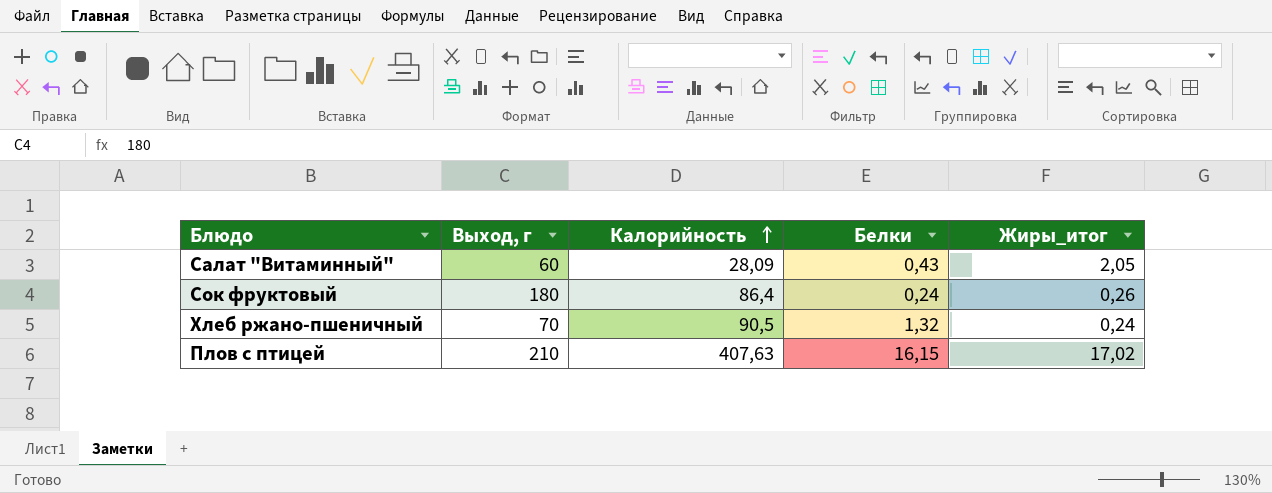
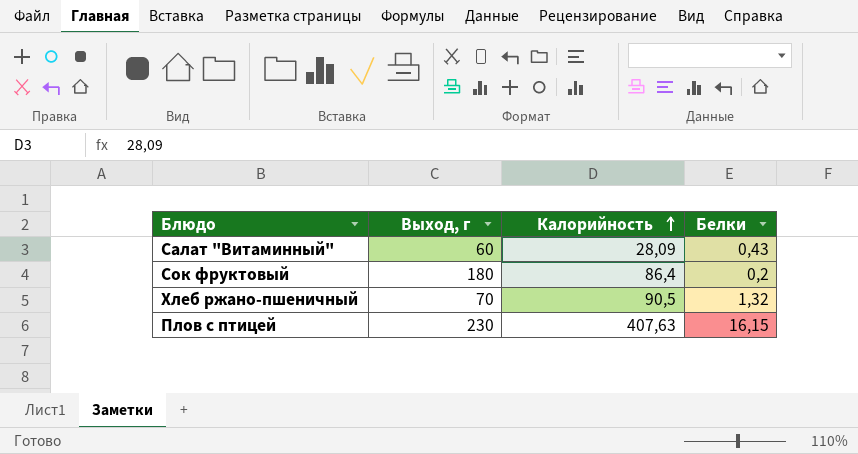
column Жиры_итог | position: 5 -> none
Сок фруктовый | Белки: 0,24 -> 0,2
Плов с птицей | Выход, г: 210 -> 230

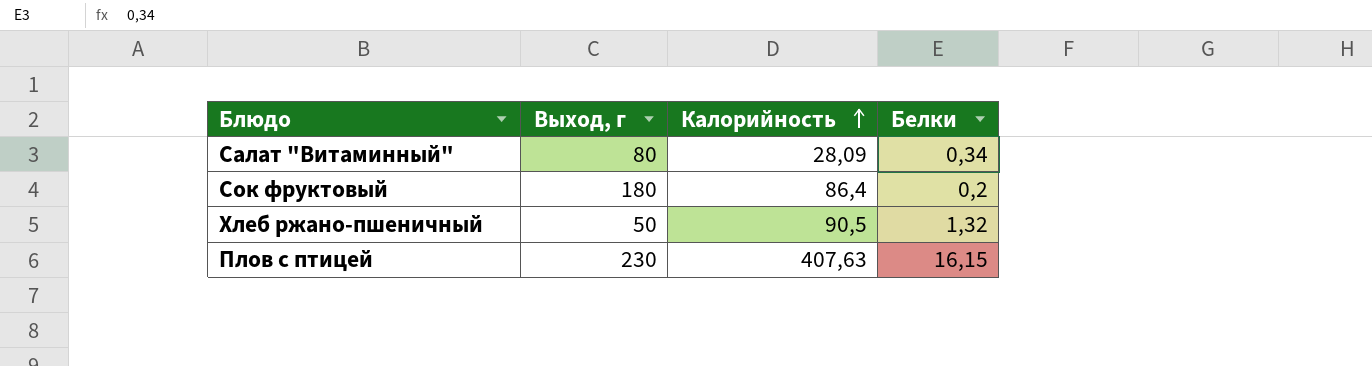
Салат "Витаминный" | Выход, г: 60 -> 80
Салат "Витаминный" | Белки: 0,43 -> 0,34
Хлеб ржано-пшеничный | Выход, г: 70 -> 50

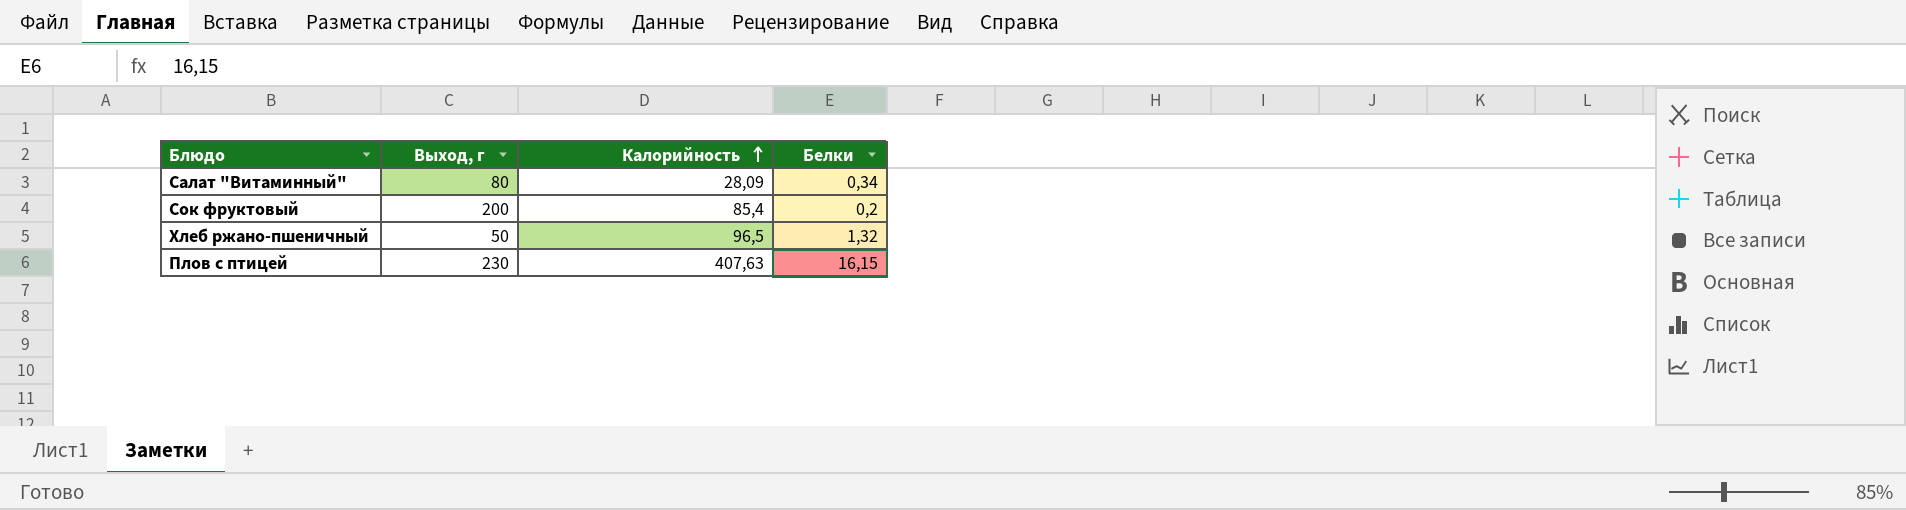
Сок фруктовый | Выход, г: 180 -> 200
Сок фруктовый | Калорийность: 86,4 -> 85,4
Хлеб ржано-пшеничный | Калорийность: 90,5 -> 96,5

